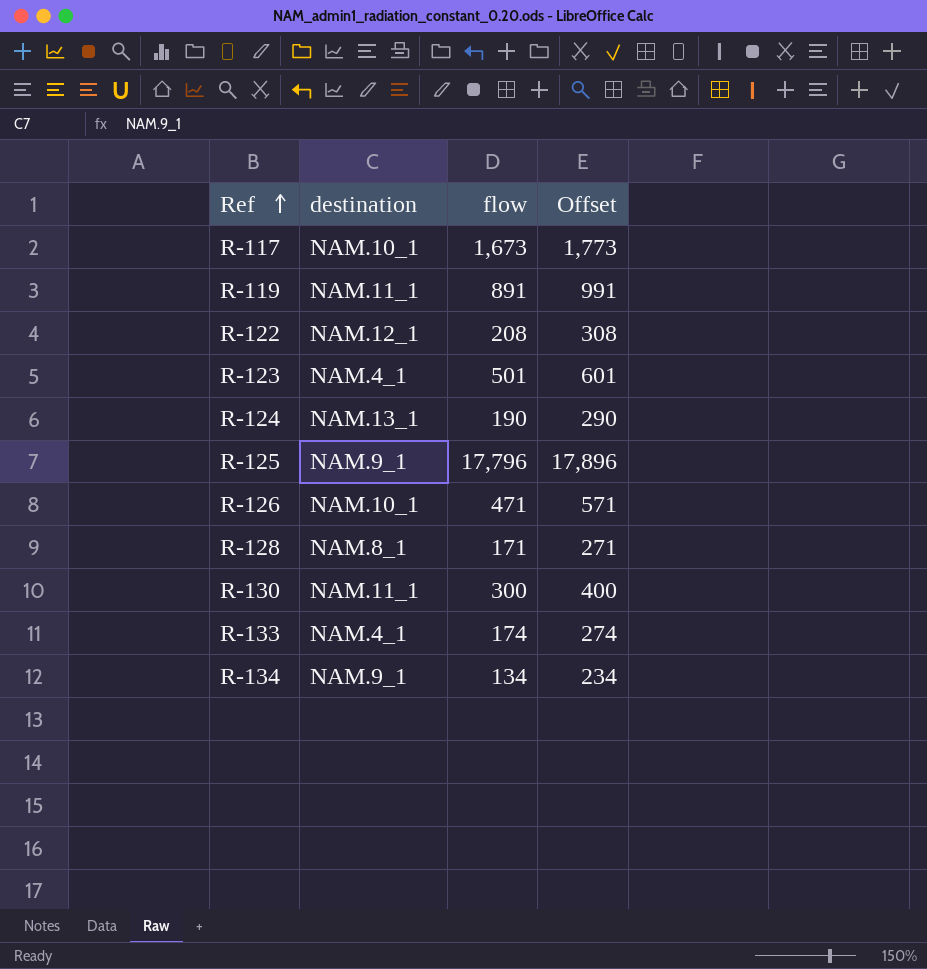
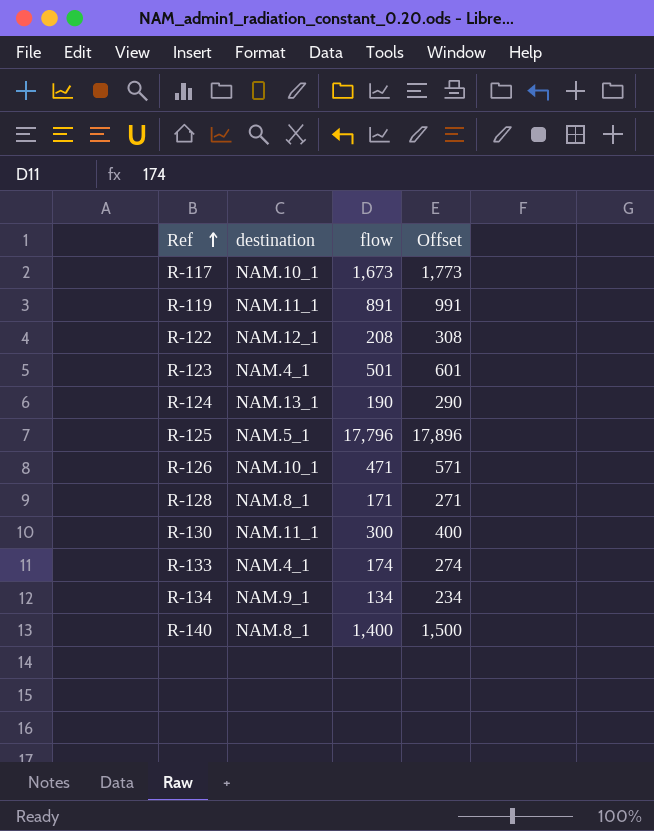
R-125 | destination: NAM.9_1 -> NAM.5_1
row R-140: none -> NAM.8_1 | 1,400 | 1,500

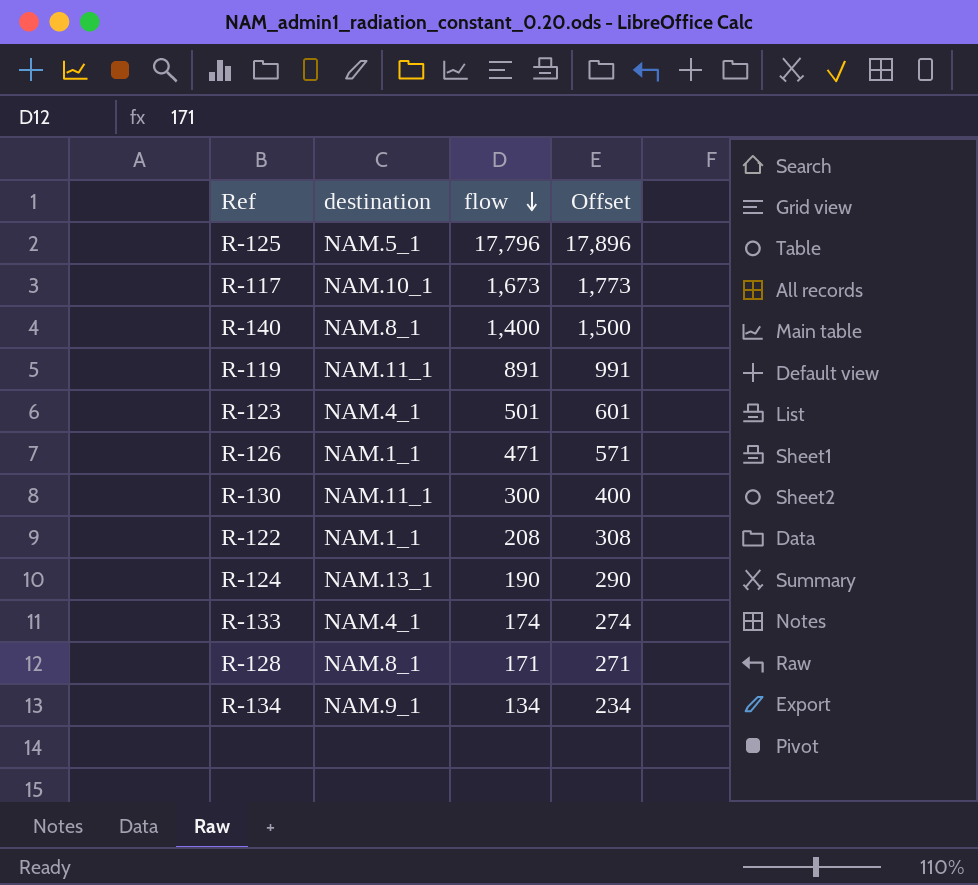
row order: Ref ascending -> flow descending
R-126 | destination: NAM.10_1 -> NAM.1_1
R-122 | destination: NAM.12_1 -> NAM.1_1

